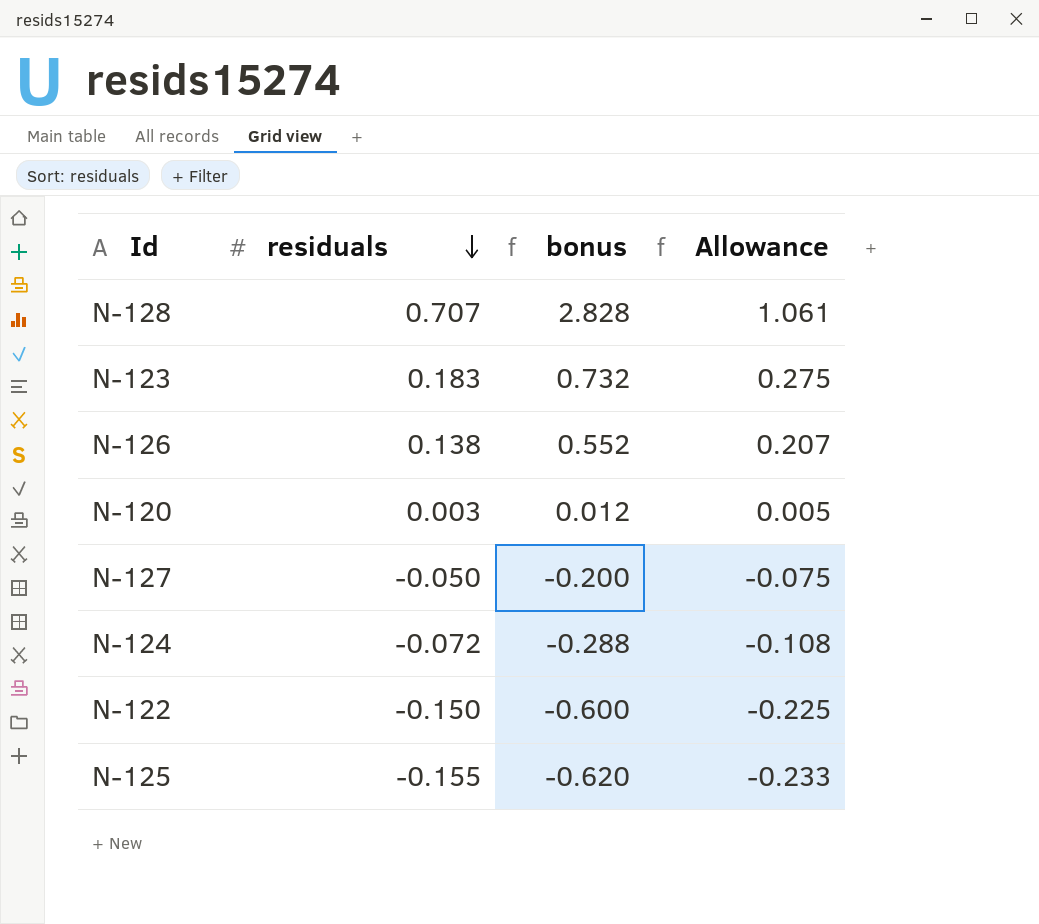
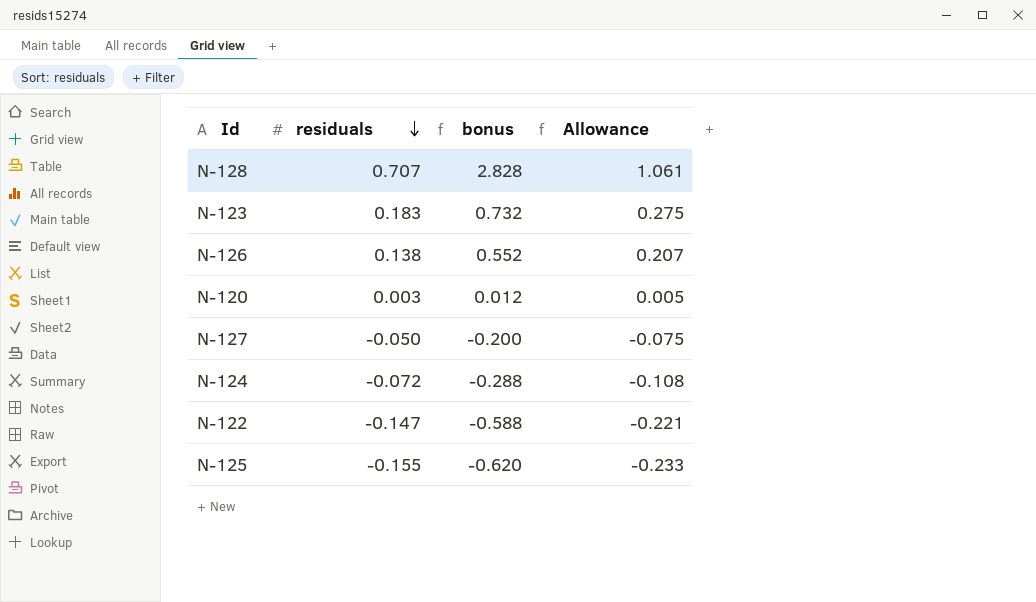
N-122 | residuals: -0.150 -> -0.147
N-122 | bonus: -0.600 -> -0.588
N-122 | Allowance: -0.225 -> -0.221

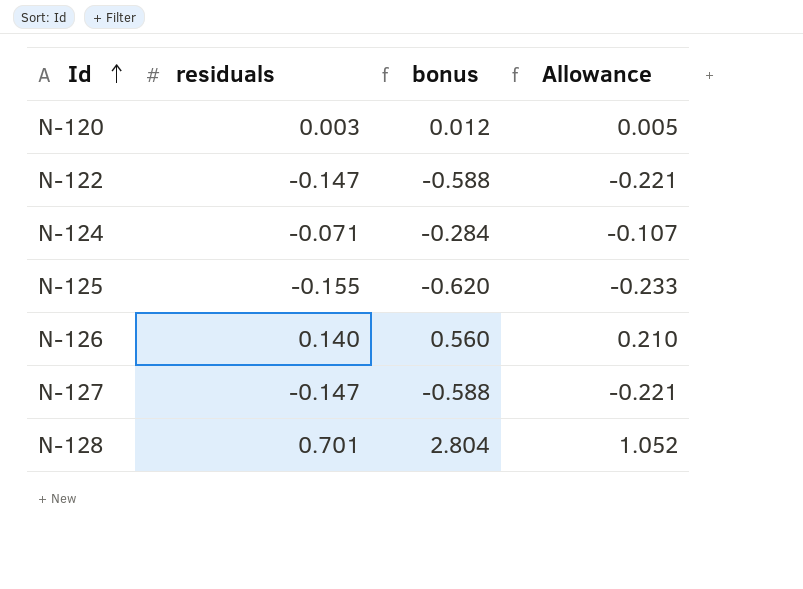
row order: residuals descending -> Id ascending
row N-123: 0.183 | 0.732 | 0.275 -> none
N-124 | residuals: -0.072 -> -0.071
N-124 | bonus: -0.288 -> -0.284
N-124 | Allowance: -0.108 -> -0.107
N-126 | residuals: 0.138 -> 0.140
N-126 | bonus: 0.552 -> 0.560
N-126 | Allowance: 0.207 -> 0.210
N-127 | residuals: -0.050 -> -0.147
N-127 | bonus: -0.200 -> -0.588
N-127 | Allowance: -0.075 -> -0.221
N-128 | residuals: 0.707 -> 0.701
N-128 | bonus: 2.828 -> 2.804
N-128 | Allowance: 1.061 -> 1.052

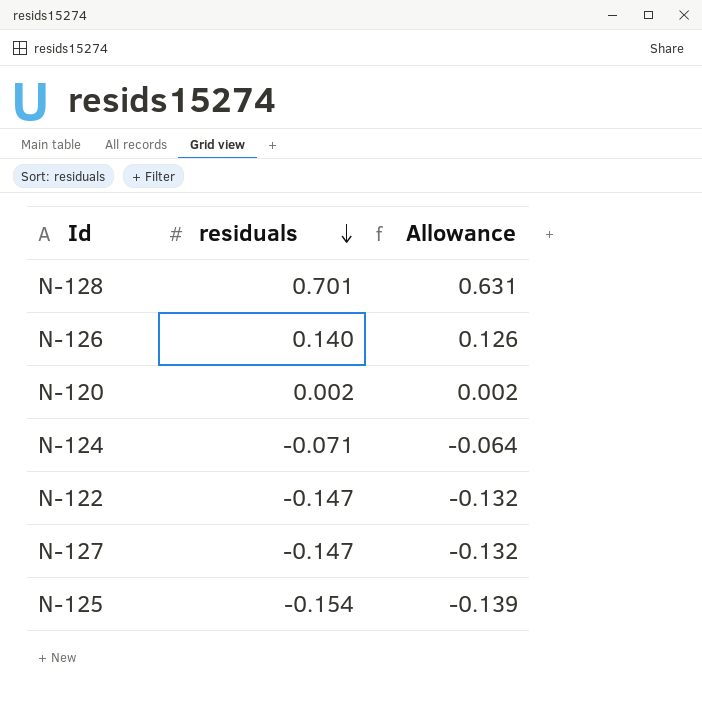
row order: Id ascending -> residuals descending
column bonus | formula: [residuals] * 4 -> none
column Allowance | formula: [residuals] * 1.5 -> [residuals] * 0.9
N-120 | residuals: 0.003 -> 0.002
N-125 | residuals: -0.155 -> -0.154

